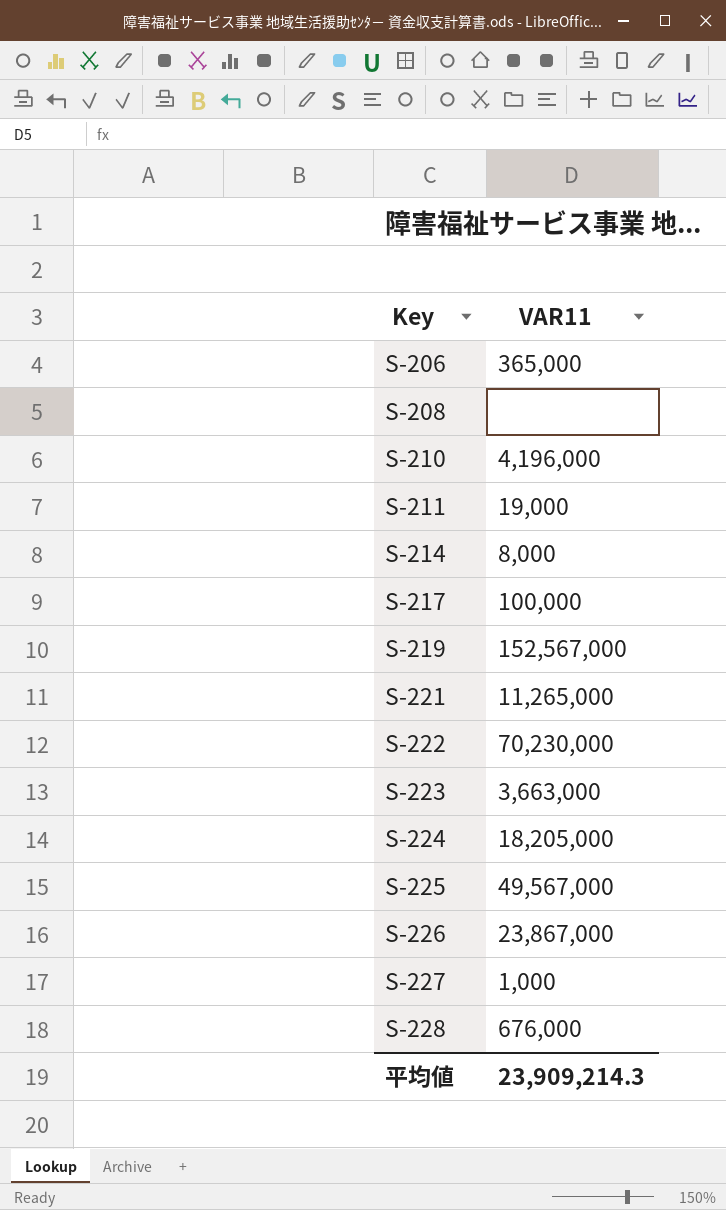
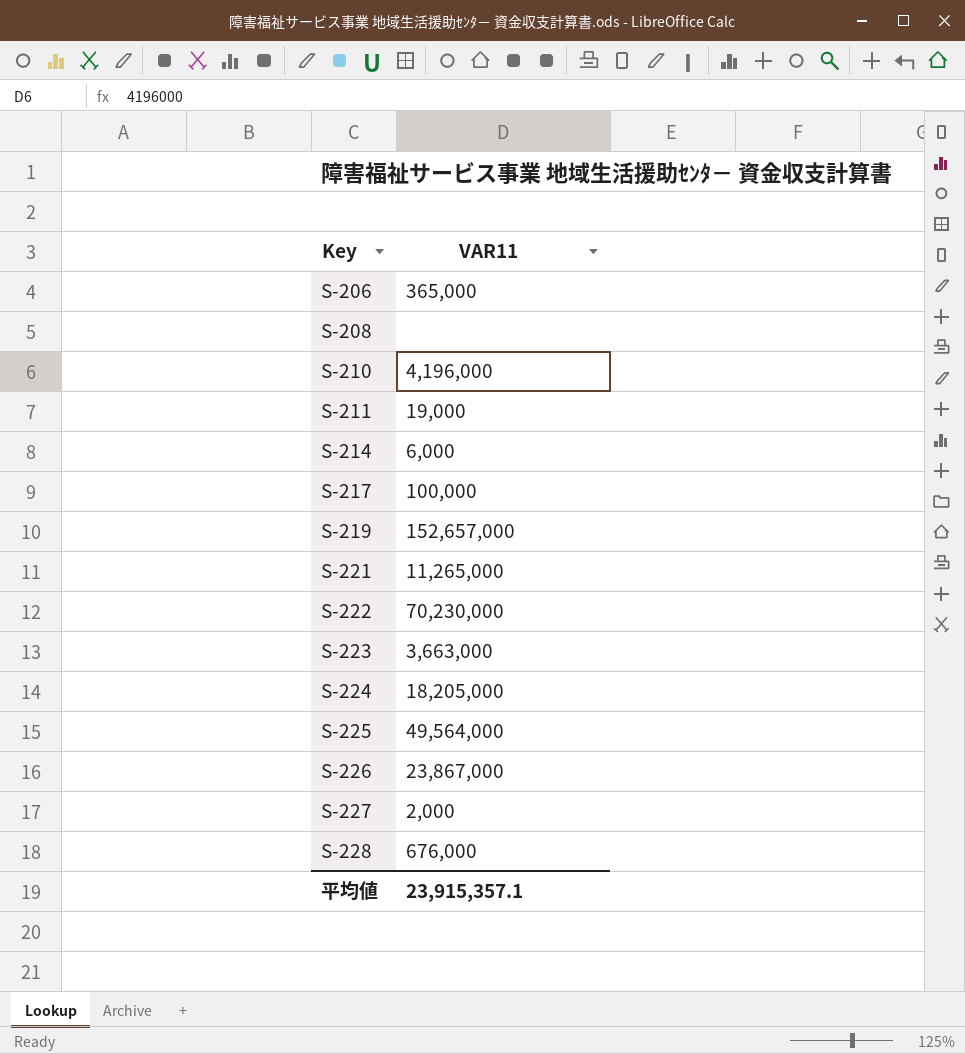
S-214 | VAR11: 8,000 -> 6,000
S-219 | VAR11: 152,567,000 -> 152,657,000
S-225 | VAR11: 49,567,000 -> 49,564,000
S-227 | VAR11: 1,000 -> 2,000
平均値 | VAR11: 23,909,214.3 -> 23,915,357.1

